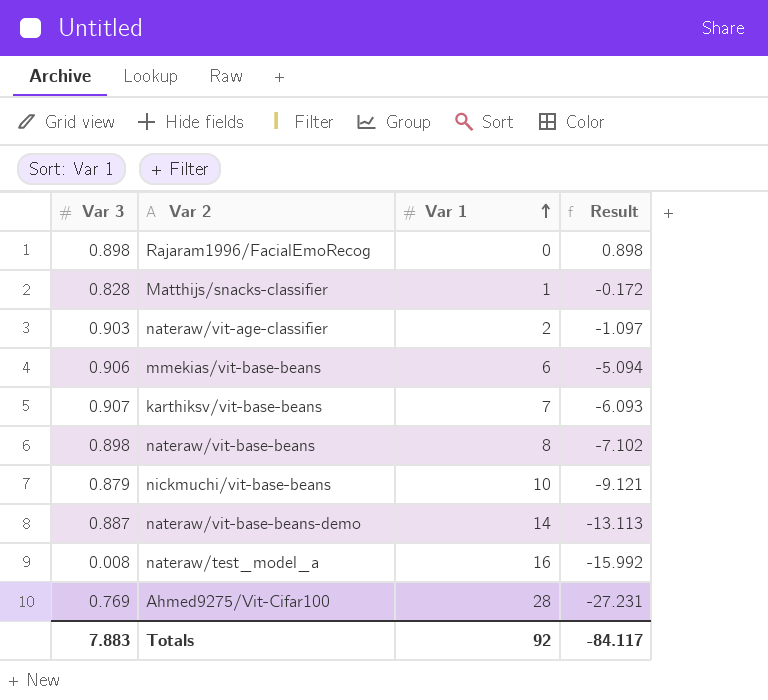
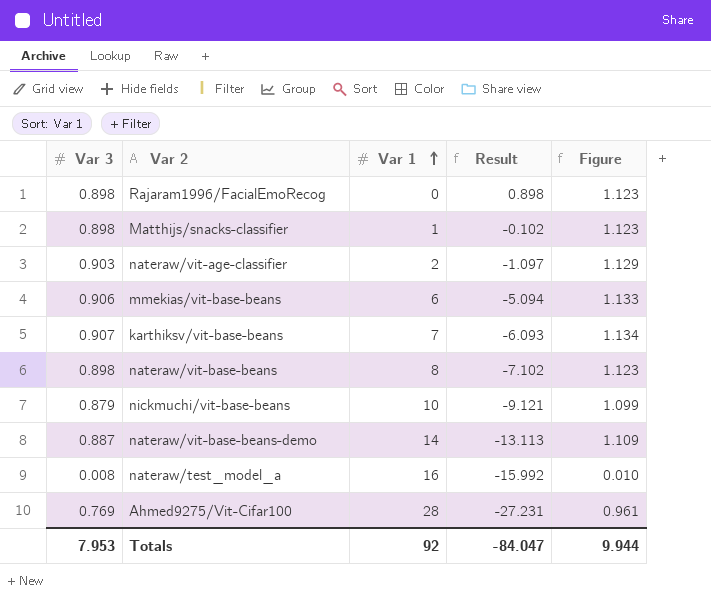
column Figure | formula: none -> [Var 3] * 1.25
Matthijs/snacks-classifier | Var 3: 0.828 -> 0.898
Matthijs/snacks-classifier | Result: -0.172 -> -0.102
Totals | Var 3: 7.883 -> 7.953
Totals | Result: -84.117 -> -84.047

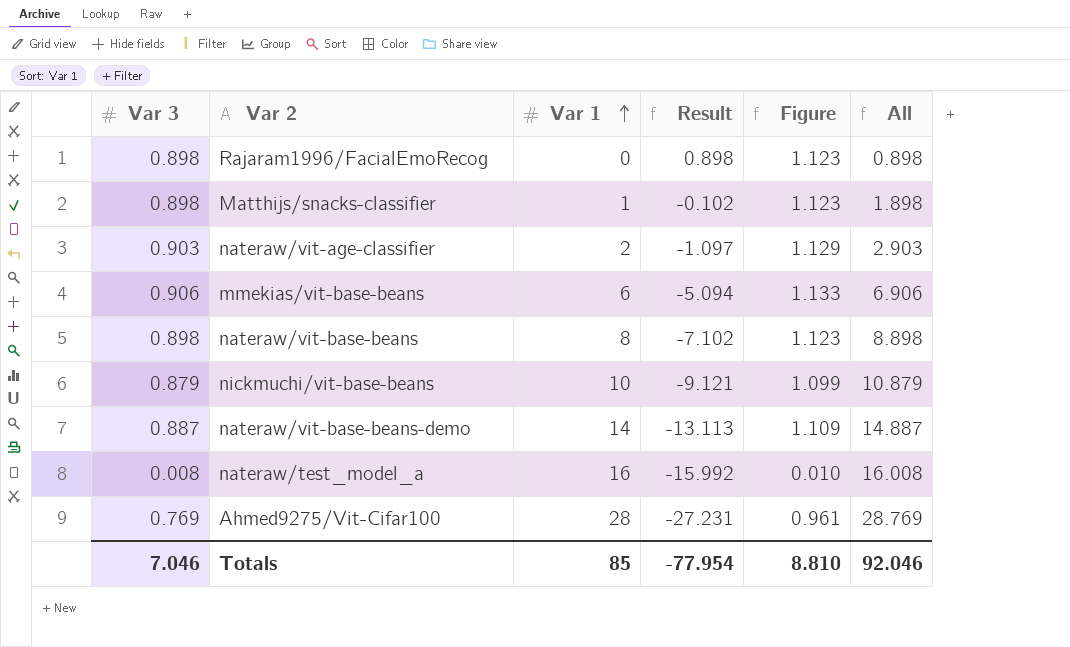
column All | formula: none -> [Var 3] + [Var 1]
row karthiksv/vit-base-beans: 0.907 | 7 | -6.093 | 1.134 -> none
Totals | Var 3: 7.953 -> 7.046
Totals | Var 1: 92 -> 85
Totals | Result: -84.047 -> -77.954
Totals | Figure: 9.944 -> 8.810

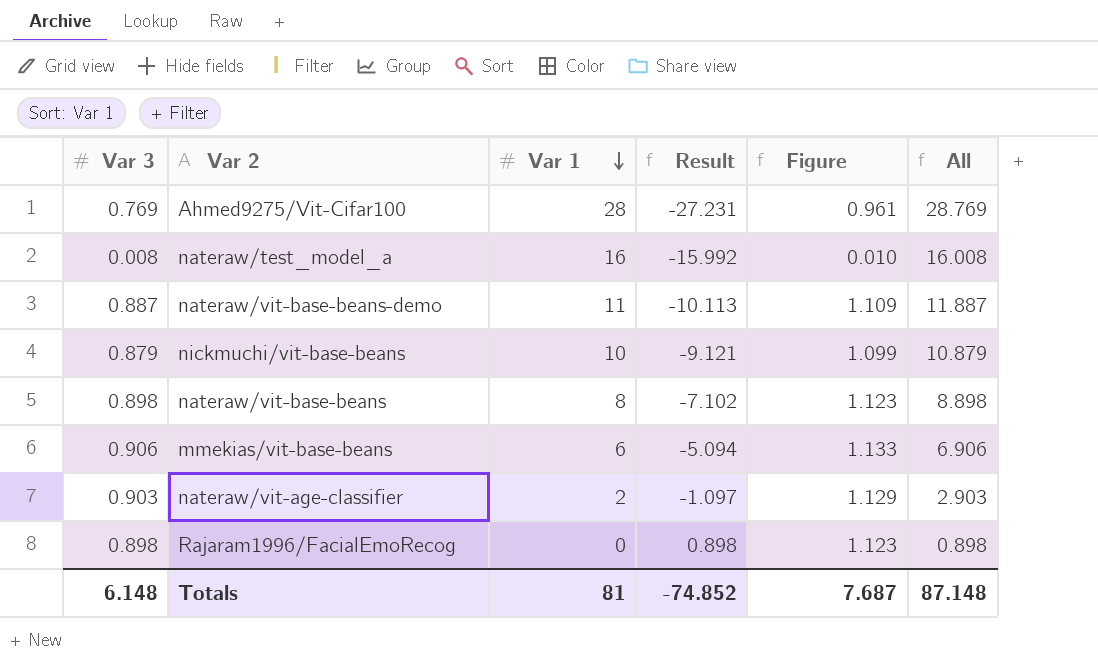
row order: Var 1 ascending -> Var 1 descending
row Matthijs/snacks-classifier: 0.898 | 1 | -0.102 | 1.123 | 1.898 -> none
nateraw/vit-base-beans-demo | Var 1: 14 -> 11
nateraw/vit-base-beans-demo | Result: -13.113 -> -10.113
nateraw/vit-base-beans-demo | All: 14.887 -> 11.887
Totals | Var 3: 7.046 -> 6.148
Totals | Var 1: 85 -> 81
Totals | Result: -77.954 -> -74.852
Totals | Figure: 8.810 -> 7.687
Totals | All: 92.046 -> 87.148

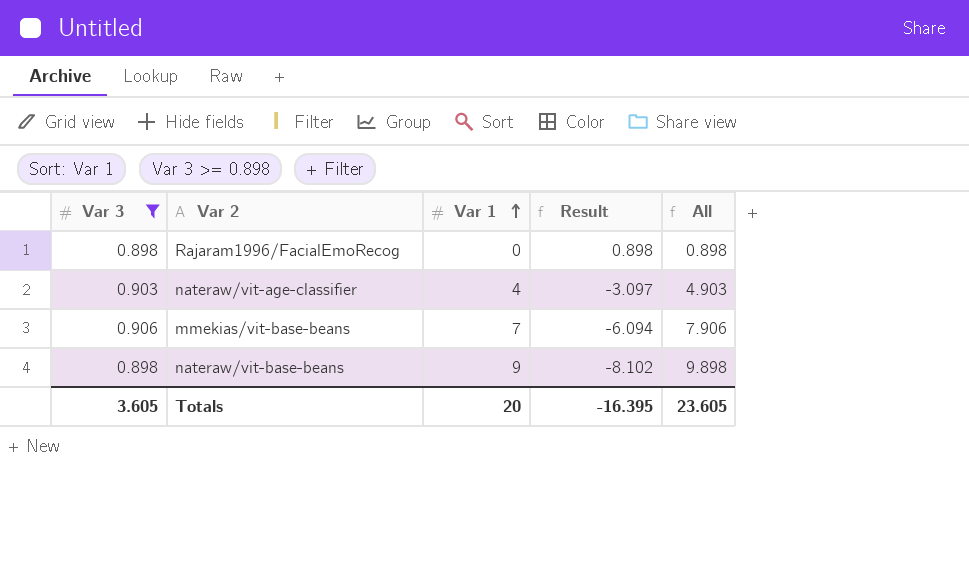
filter: none -> Var 3 >= 0.898
row order: Var 1 descending -> Var 1 ascending
column Figure | formula: [Var 3] * 1.25 -> none
nateraw/vit-age-classifier | Var 1: 2 -> 4
nateraw/vit-age-classifier | Result: -1.097 -> -3.097
nateraw/vit-age-classifier | All: 2.903 -> 4.903
mmekias/vit-base-beans | Var 1: 6 -> 7
mmekias/vit-base-beans | Result: -5.094 -> -6.094
mmekias/vit-base-beans | All: 6.906 -> 7.906
nateraw/vit-base-beans | Var 1: 8 -> 9
nateraw/vit-base-beans | Result: -7.102 -> -8.102
nateraw/vit-base-beans | All: 8.898 -> 9.898
Totals | Var 3: 6.148 -> 3.605
Totals | Var 1: 81 -> 20
Totals | Result: -74.852 -> -16.395
Totals | All: 87.148 -> 23.605

